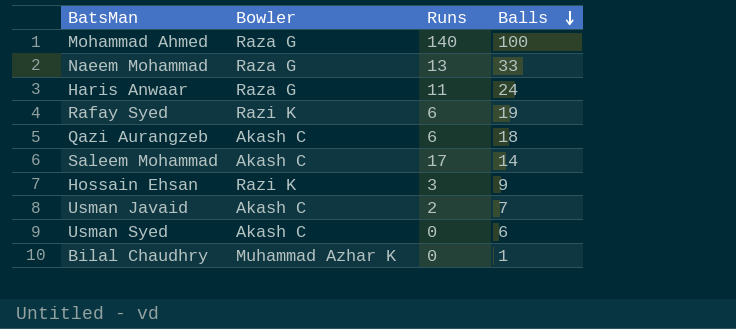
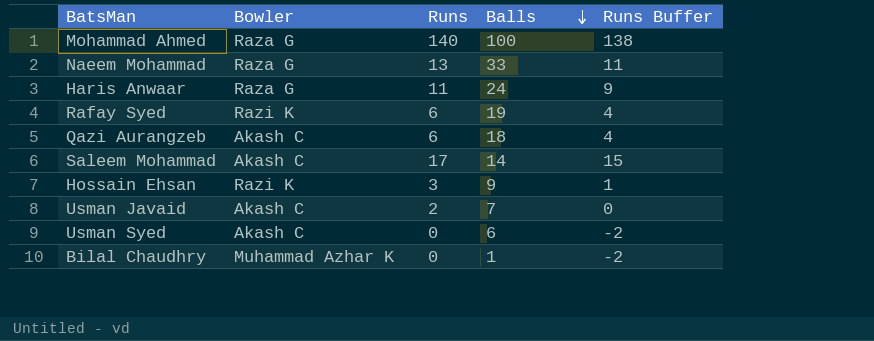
column Runs Buffer | formula: none -> [Runs] - 2

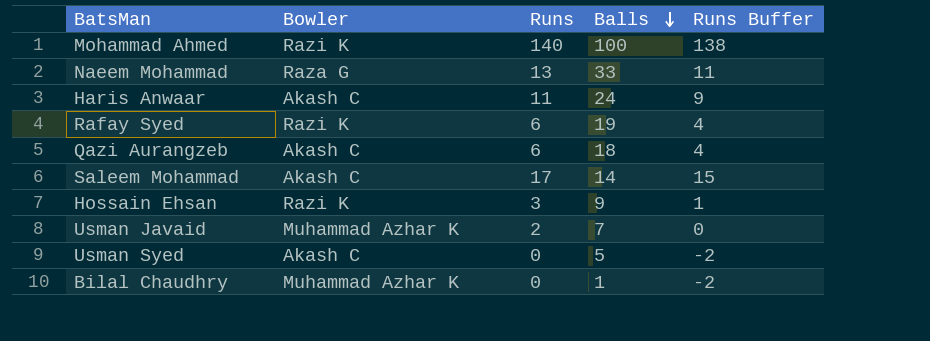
Mohammad Ahmed | Bowler: Raza G -> Razi K
Haris Anwaar | Bowler: Raza G -> Akash C
Usman Javaid | Bowler: Akash C -> Muhammad Azhar K
Usman Syed | Balls: 6 -> 5

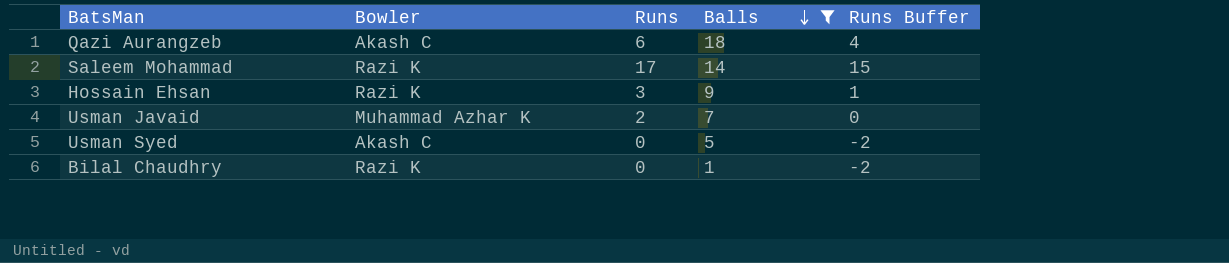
filter: none -> Balls <= 18
Saleem Mohammad | Bowler: Akash C -> Razi K
Bilal Chaudhry | Bowler: Muhammad Azhar K -> Razi K

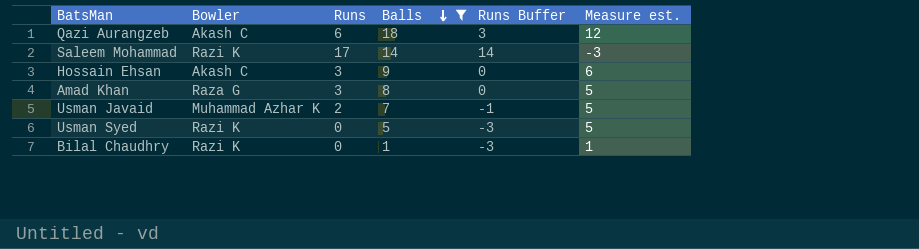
column Runs Buffer | formula: [Runs] - 2 -> [Runs] - 3
column Measure est. | formula: none -> [Balls] - [Runs]
Hossain Ehsan | Bowler: Razi K -> Akash C
row Amad Khan: none -> Raza G | 3 | 8 | 0 | 5
Usman Syed | Bowler: Akash C -> Razi K

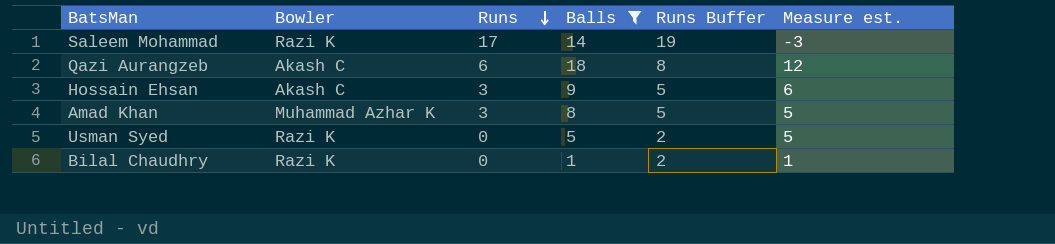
row order: Balls descending -> Runs descending
column Runs Buffer | formula: [Runs] - 3 -> [Runs] + 2
row Usman Javaid: Muhammad Azhar K | 2 | 7 | -1 | 5 -> none
Amad Khan | Bowler: Raza G -> Muhammad Azhar K

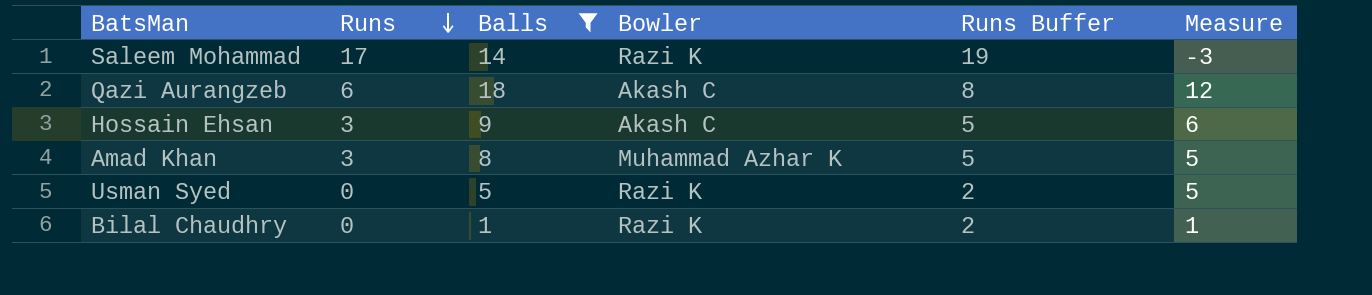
column Bowler | position: 2 -> 4
column name: Measure est. -> Measure

